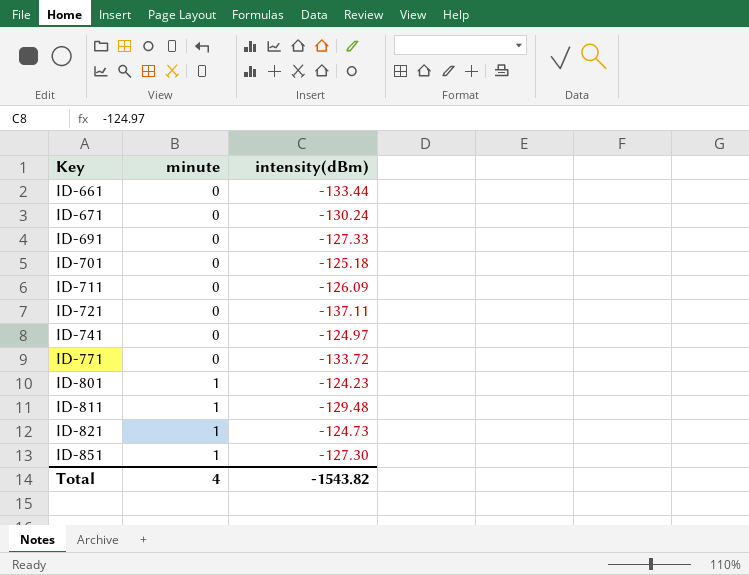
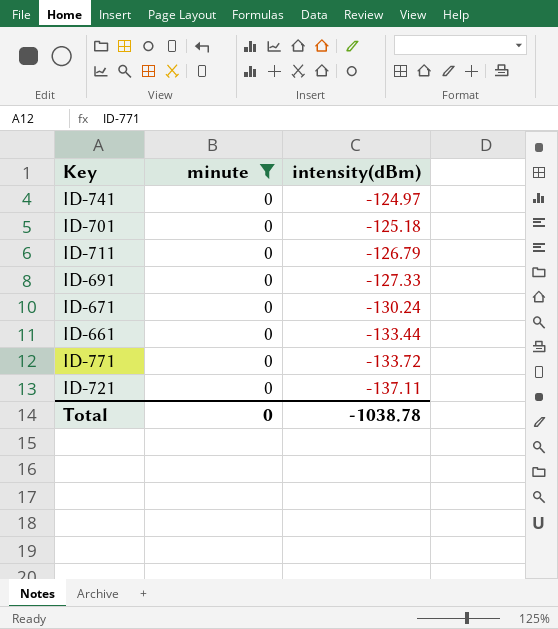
filter: none -> minute = 0
row order: Key ascending -> intensity(dBm) descending
ID-711 | intensity(dBm): -126.09 -> -126.79
Total | minute: 4 -> 0
Total | intensity(dBm): -1543.82 -> -1038.78

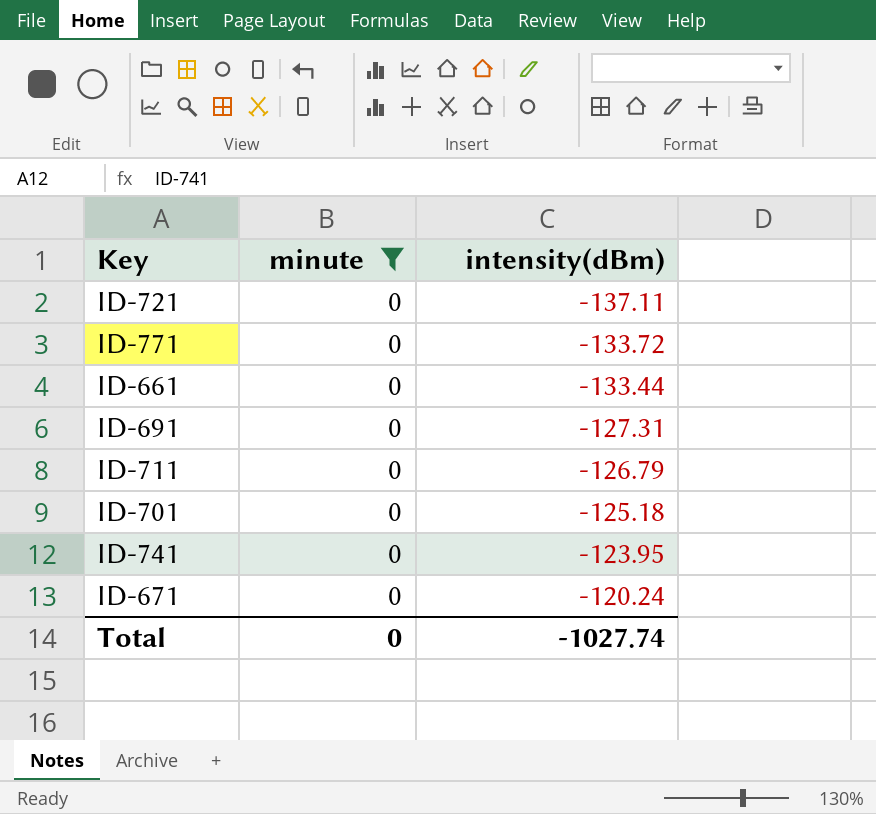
row order: intensity(dBm) descending -> intensity(dBm) ascending
ID-691 | intensity(dBm): -127.33 -> -127.31
ID-741 | intensity(dBm): -124.97 -> -123.95
ID-671 | intensity(dBm): -130.24 -> -120.24
Total | intensity(dBm): -1038.78 -> -1027.74

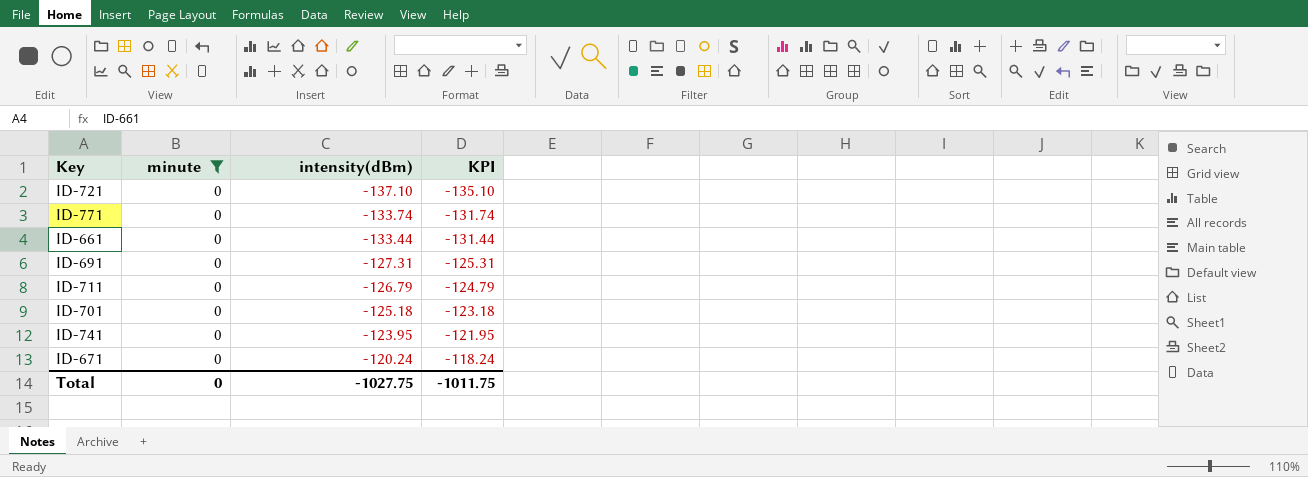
column KPI | formula: none -> [intensity(dBm)] + 2
ID-721 | intensity(dBm): -137.11 -> -137.10
ID-771 | intensity(dBm): -133.72 -> -133.74
Total | intensity(dBm): -1027.74 -> -1027.75

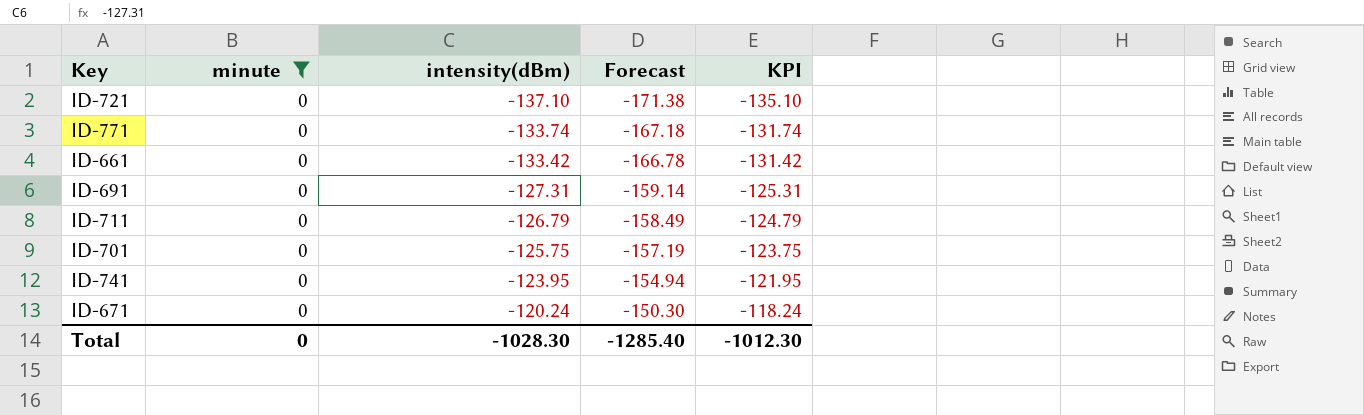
column Forecast | formula: none -> [intensity(dBm)] * 1.25
ID-661 | intensity(dBm): -133.44 -> -133.42
ID-661 | KPI: -131.44 -> -131.42
ID-701 | intensity(dBm): -125.18 -> -125.75
ID-701 | KPI: -123.18 -> -123.75
Total | intensity(dBm): -1027.75 -> -1028.30
Total | KPI: -1011.75 -> -1012.30

